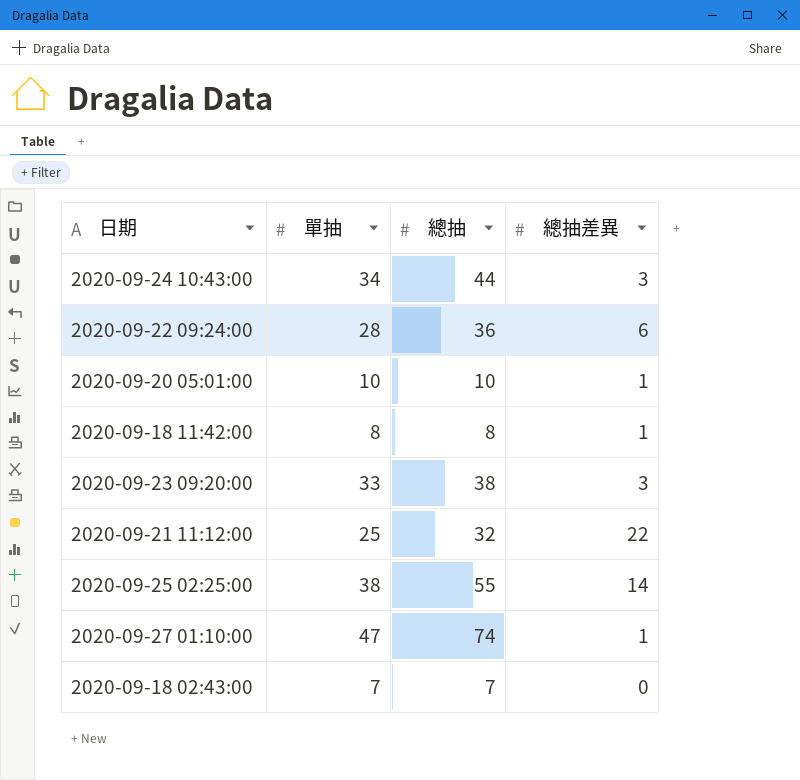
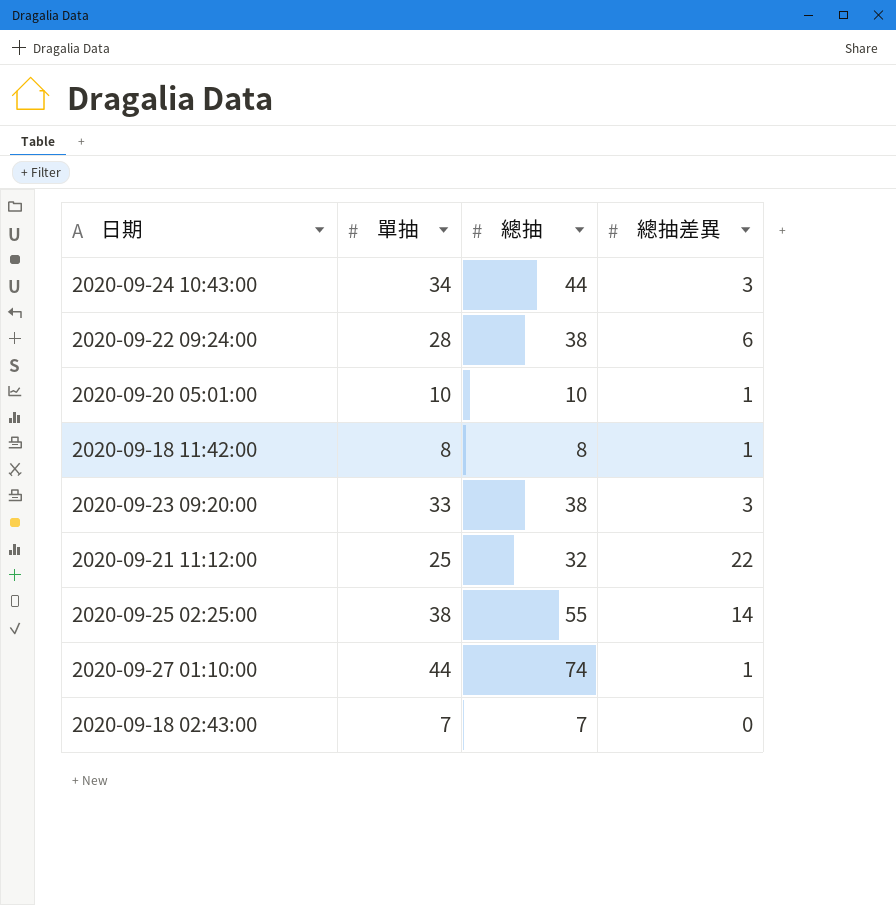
2020-09-22 09:24:00 | 總抽: 36 -> 38
2020-09-27 01:10:00 | 單抽: 47 -> 44

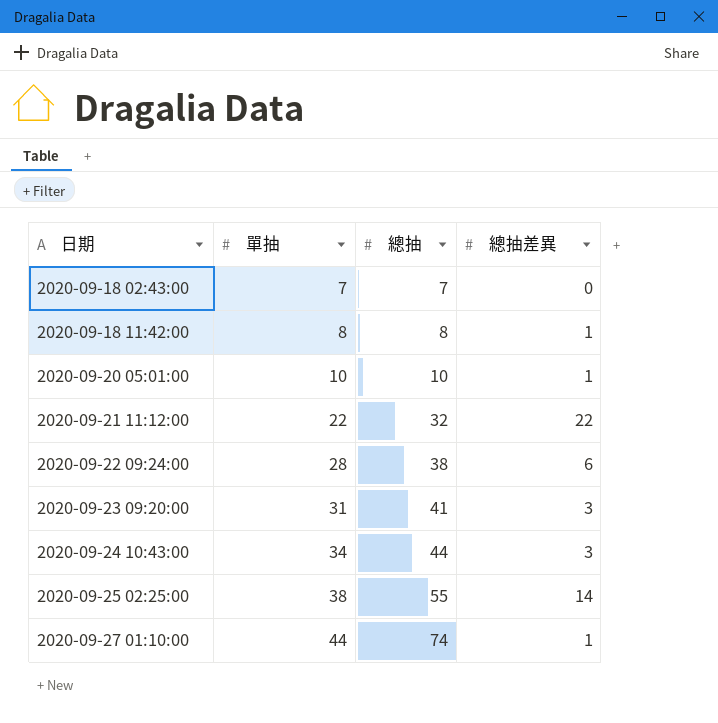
row order: none -> 日期 ascending
2020-09-21 11:12:00 | 單抽: 25 -> 22
2020-09-23 09:20:00 | 單抽: 33 -> 31
2020-09-23 09:20:00 | 總抽: 38 -> 41

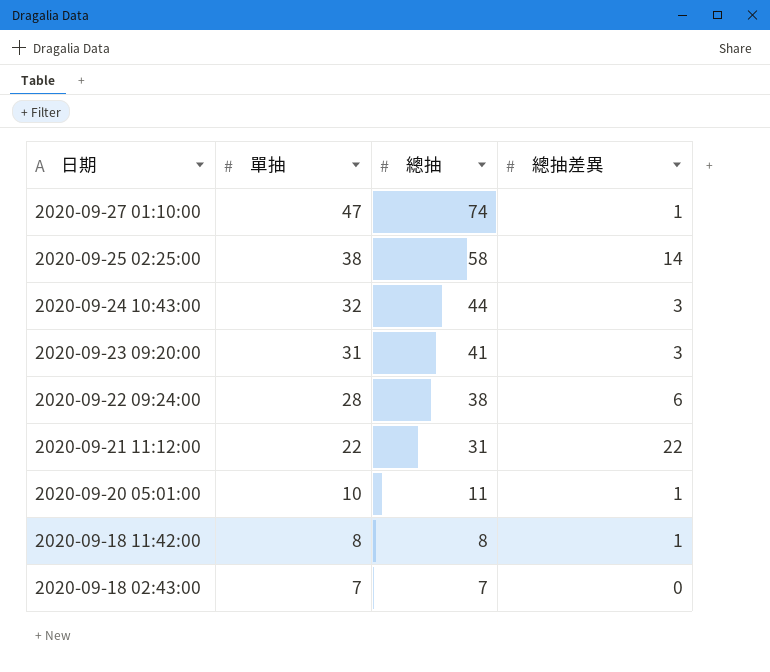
row order: 日期 ascending -> 日期 descending
2020-09-27 01:10:00 | 單抽: 44 -> 47
2020-09-25 02:25:00 | 總抽: 55 -> 58
2020-09-24 10:43:00 | 單抽: 34 -> 32
2020-09-21 11:12:00 | 總抽: 32 -> 31
2020-09-20 05:01:00 | 總抽: 10 -> 11

